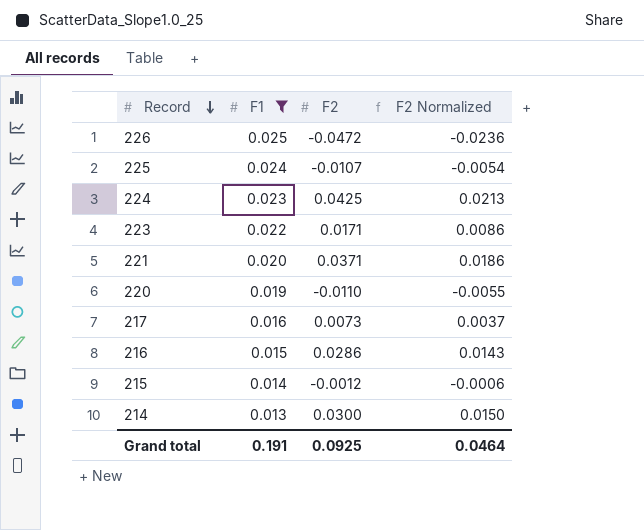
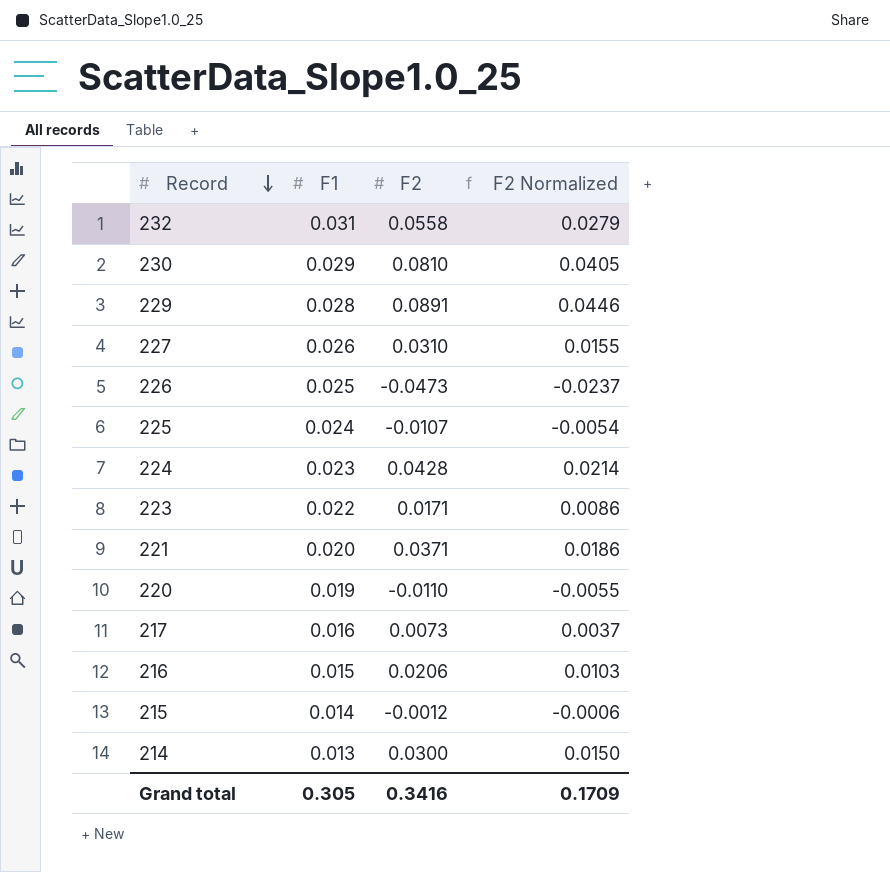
filter: F1 <= 0.025 -> none
226 | F2: -0.0472 -> -0.0473
226 | F2 Normalized: -0.0236 -> -0.0237
224 | F2: 0.0425 -> 0.0428
224 | F2 Normalized: 0.0213 -> 0.0214
216 | F2: 0.0286 -> 0.0206
216 | F2 Normalized: 0.0143 -> 0.0103
Grand total | F1: 0.191 -> 0.305
Grand total | F2: 0.0925 -> 0.3416
Grand total | F2 Normalized: 0.0464 -> 0.1709

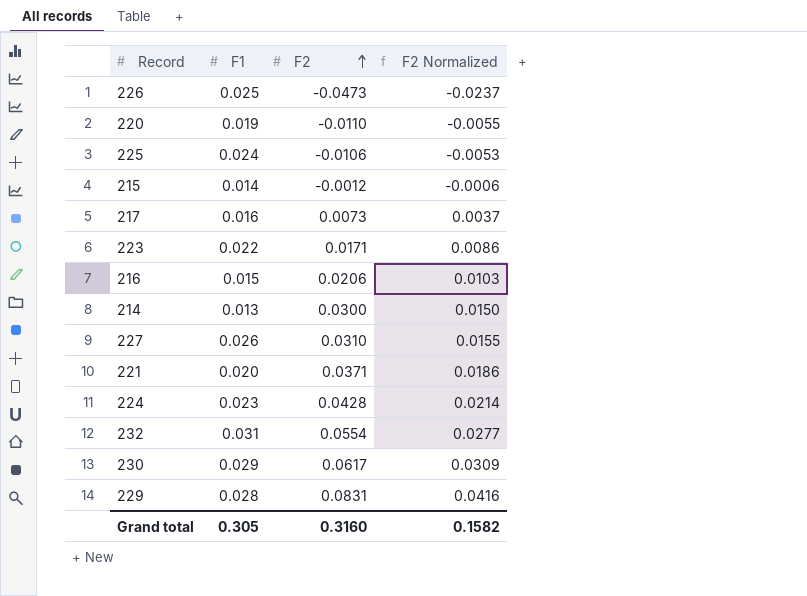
row order: Record descending -> F2 ascending
225 | F2: -0.0107 -> -0.0106
225 | F2 Normalized: -0.0054 -> -0.0053
232 | F2: 0.0558 -> 0.0554
232 | F2 Normalized: 0.0279 -> 0.0277
230 | F2: 0.0810 -> 0.0617
230 | F2 Normalized: 0.0405 -> 0.0309
229 | F2: 0.0891 -> 0.0831
229 | F2 Normalized: 0.0446 -> 0.0416
Grand total | F2: 0.3416 -> 0.3160
Grand total | F2 Normalized: 0.1709 -> 0.1582

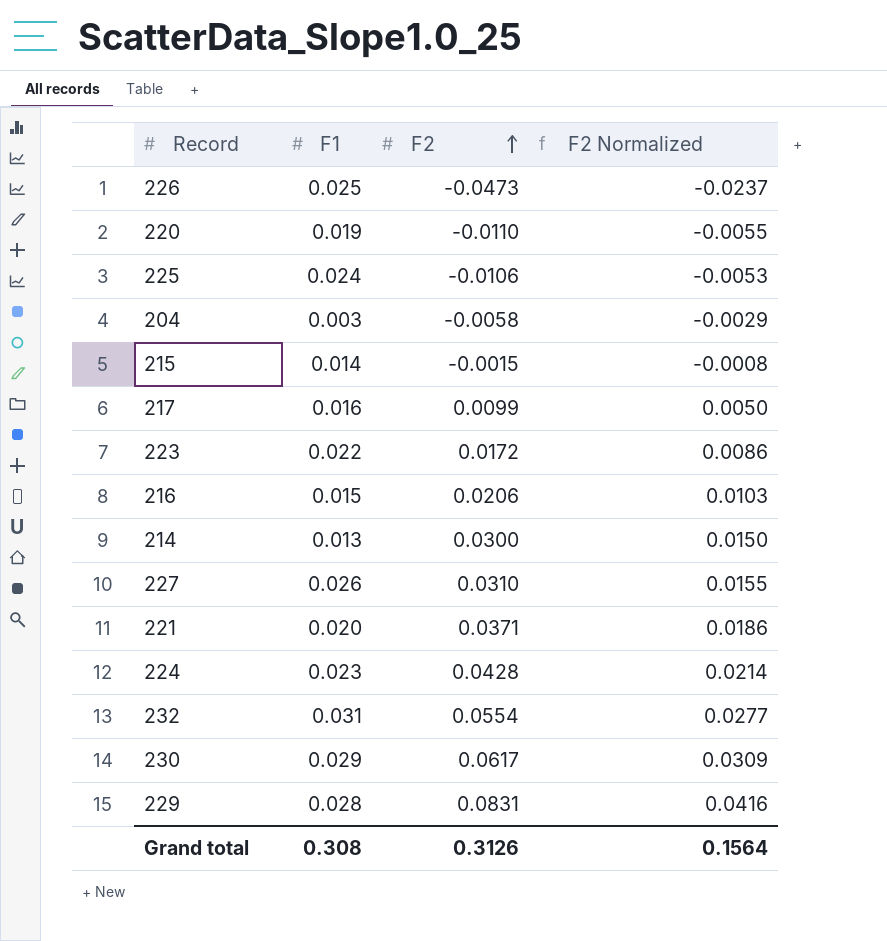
row 204: none -> 0.003 | -0.0058 | -0.0029
215 | F2: -0.0012 -> -0.0015
215 | F2 Normalized: -0.0006 -> -0.0008
217 | F2: 0.0073 -> 0.0099
217 | F2 Normalized: 0.0037 -> 0.0050
223 | F2: 0.0171 -> 0.0172
Grand total | F1: 0.305 -> 0.308
Grand total | F2: 0.3160 -> 0.3126
Grand total | F2 Normalized: 0.1582 -> 0.1564

